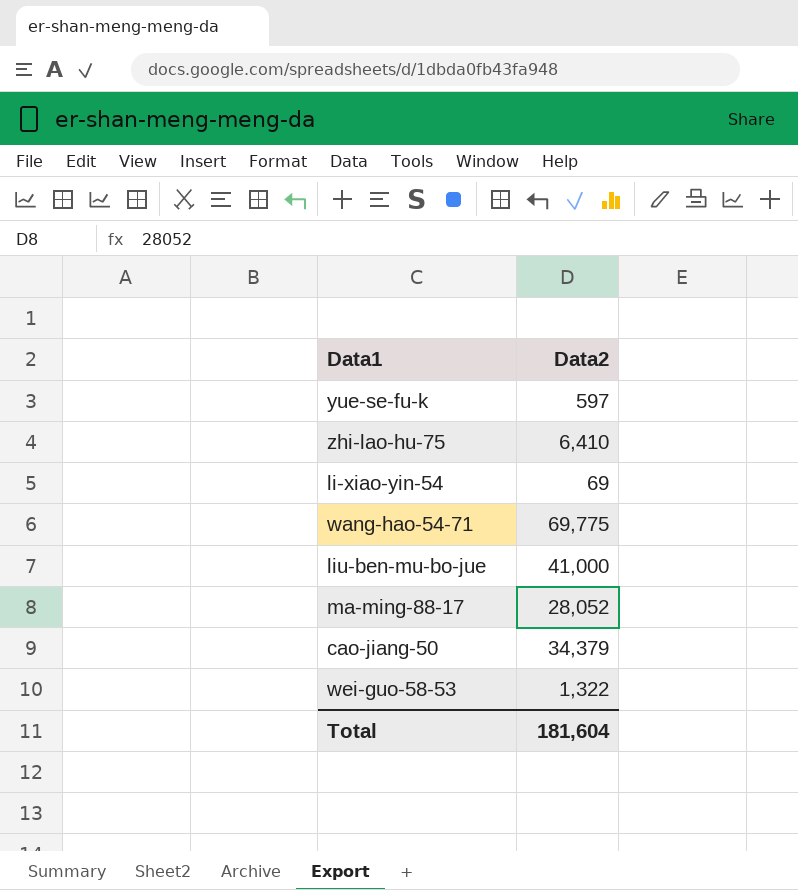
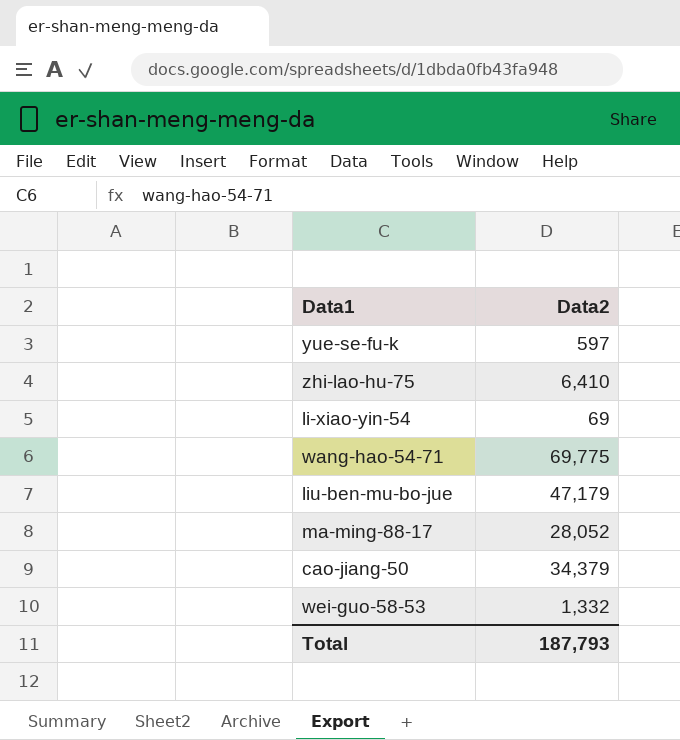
liu-ben-mu-bo-jue | Data2: 41,000 -> 47,179
wei-guo-58-53 | Data2: 1,322 -> 1,332
Total | Data2: 181,604 -> 187,793

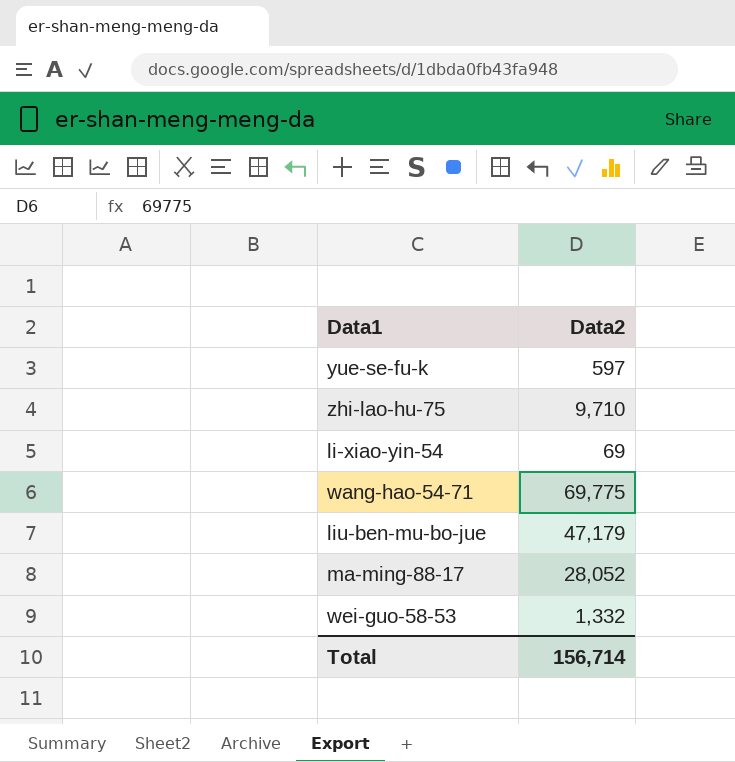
row cao-jiang-50: 34,379 -> none
zhi-lao-hu-75 | Data2: 6,410 -> 9,710
Total | Data2: 187,793 -> 156,714

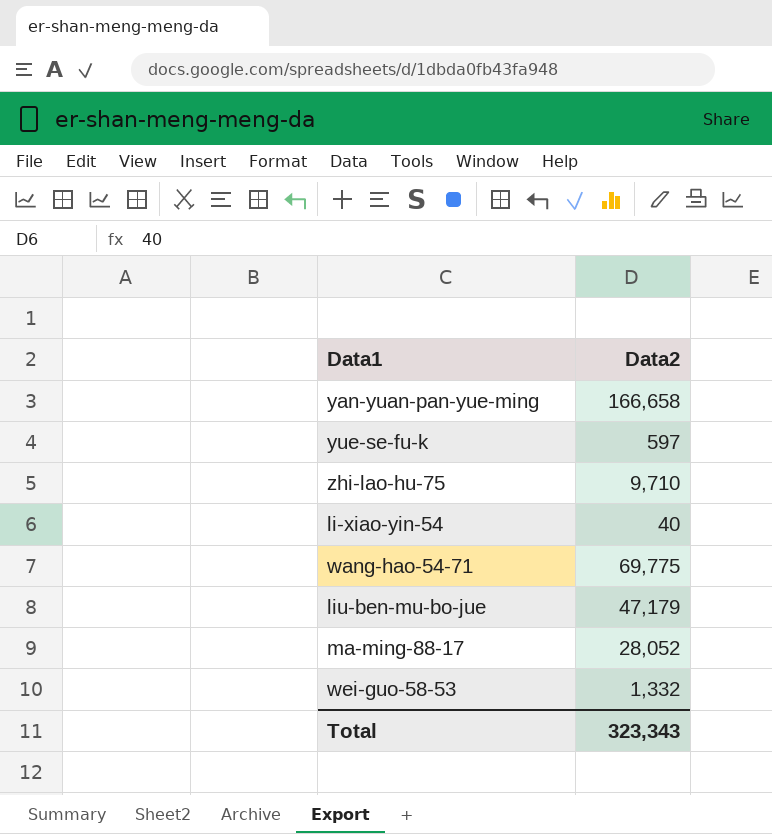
row yan-yuan-pan-yue-ming: none -> 166,658
li-xiao-yin-54 | Data2: 69 -> 40
Total | Data2: 156,714 -> 323,343

